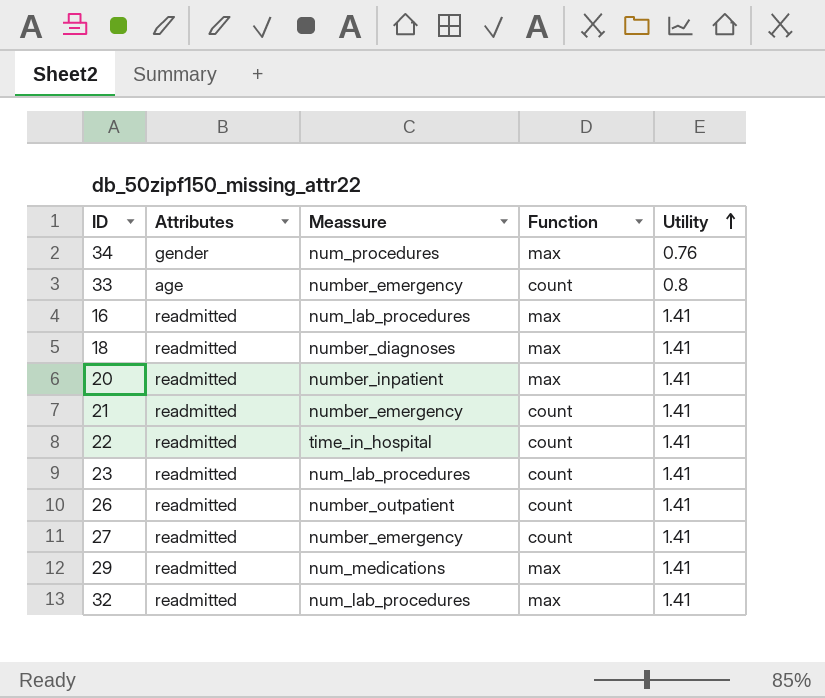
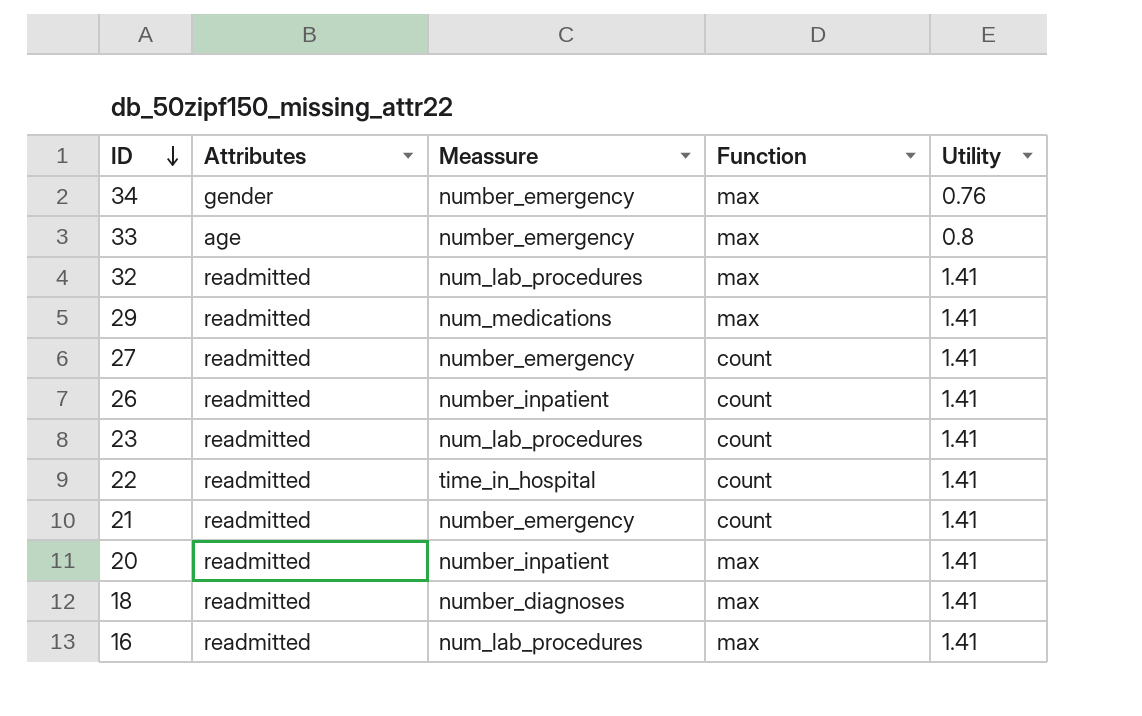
row order: Utility ascending -> ID descending
34 | Meassure: num_procedures -> number_emergency
33 | Function: count -> max
26 | Meassure: number_outpatient -> number_inpatient

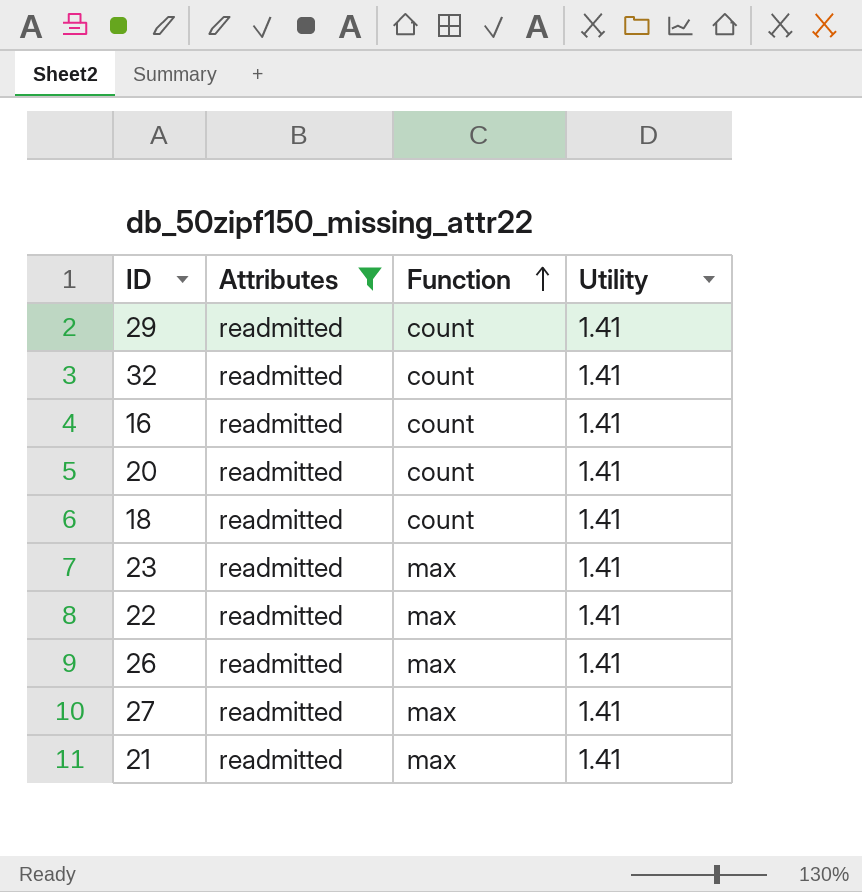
filter: none -> Attributes = readmitted
row order: ID descending -> Function ascending
column Meassure | position: 3 -> none
29 | Function: max -> count
32 | Function: max -> count
16 | Function: max -> count
20 | Function: max -> count
18 | Function: max -> count
23 | Function: count -> max
22 | Function: count -> max
26 | Function: count -> max
27 | Function: count -> max
21 | Function: count -> max

